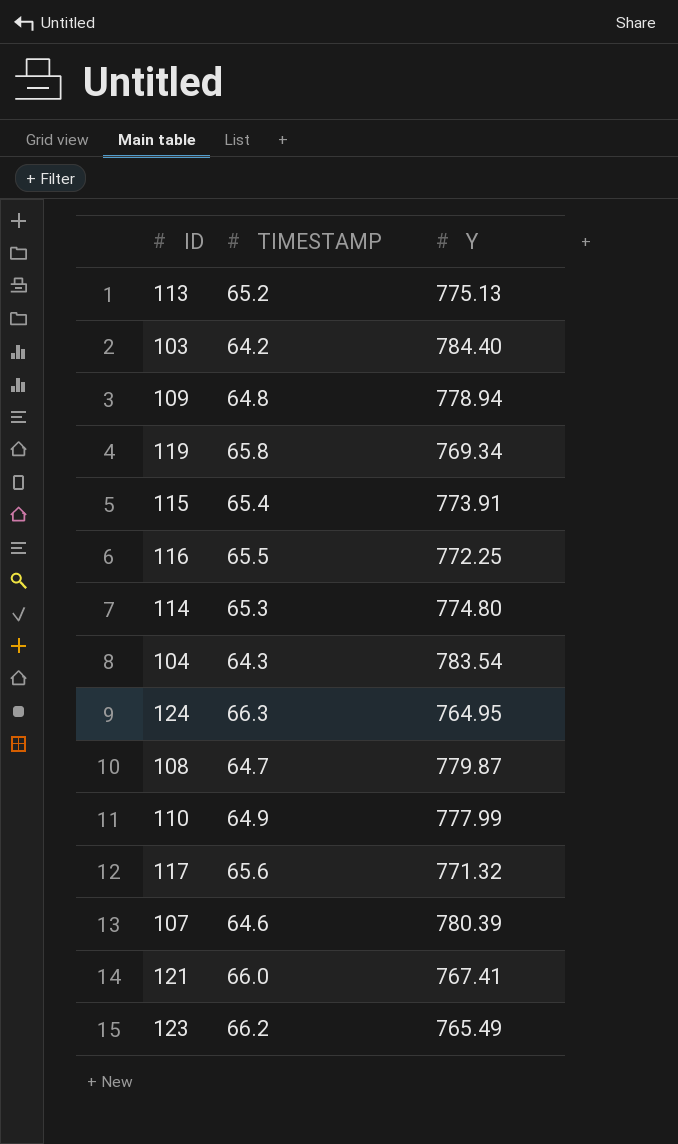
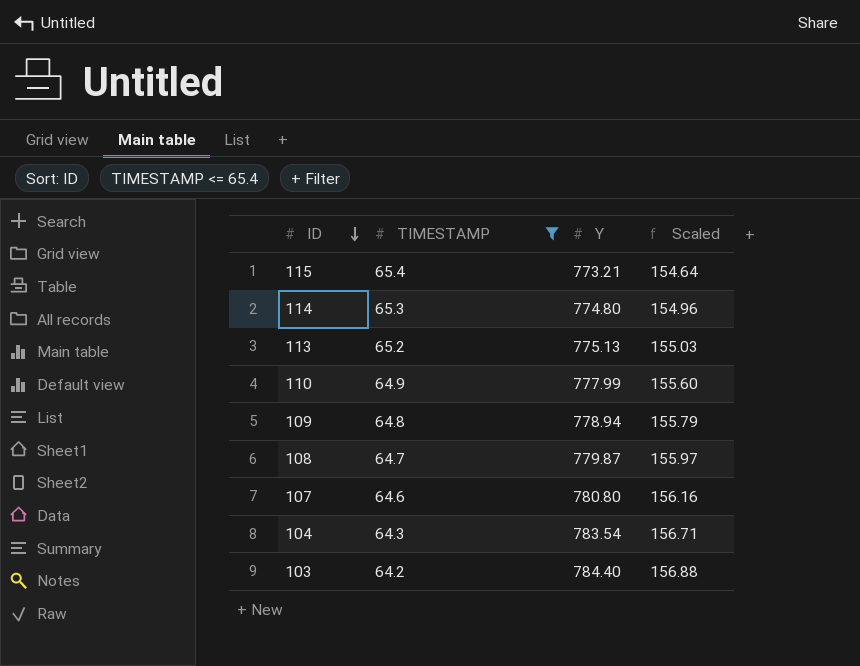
filter: none -> TIMESTAMP <= 65.4
row order: none -> ID descending
column Scaled | formula: none -> [Y] * 0.2
115 | Y: 773.91 -> 773.21
107 | Y: 780.39 -> 780.80

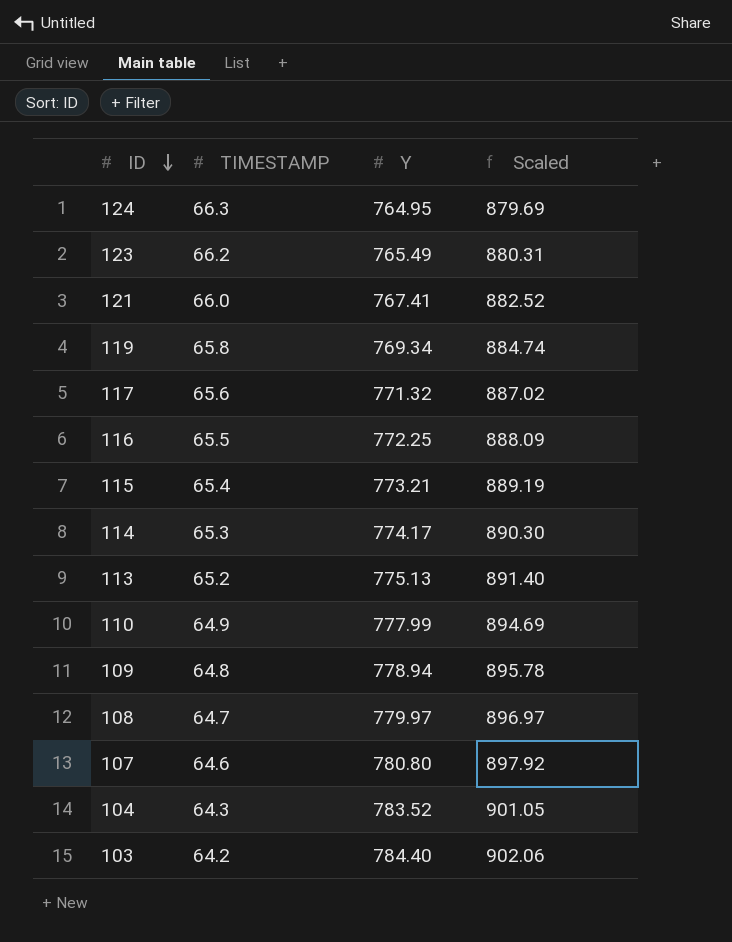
filter: TIMESTAMP <= 65.4 -> none
column Scaled | formula: [Y] * 0.2 -> [Y] * 1.15
114 | Y: 774.80 -> 774.17
108 | Y: 779.87 -> 779.97
104 | Y: 783.54 -> 783.52

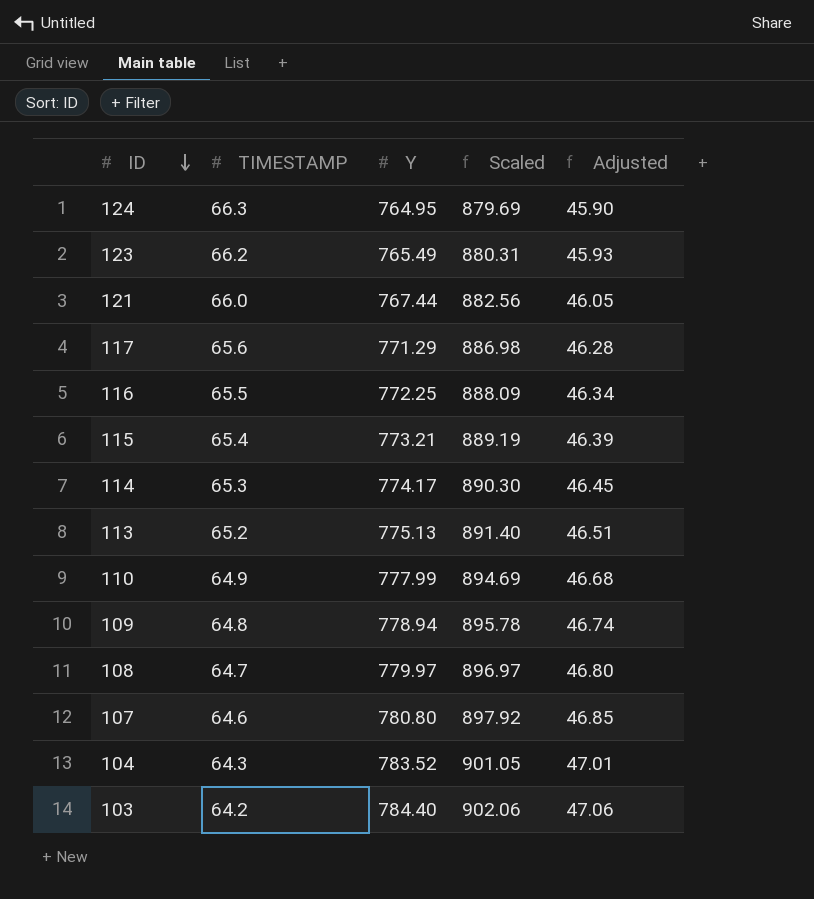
column Adjusted | formula: none -> [Y] * 0.06
row 119: 65.8 | 769.34 | 884.74 -> none
121 | Y: 767.41 -> 767.44
121 | Scaled: 882.52 -> 882.56
117 | Y: 771.32 -> 771.29
117 | Scaled: 887.02 -> 886.98

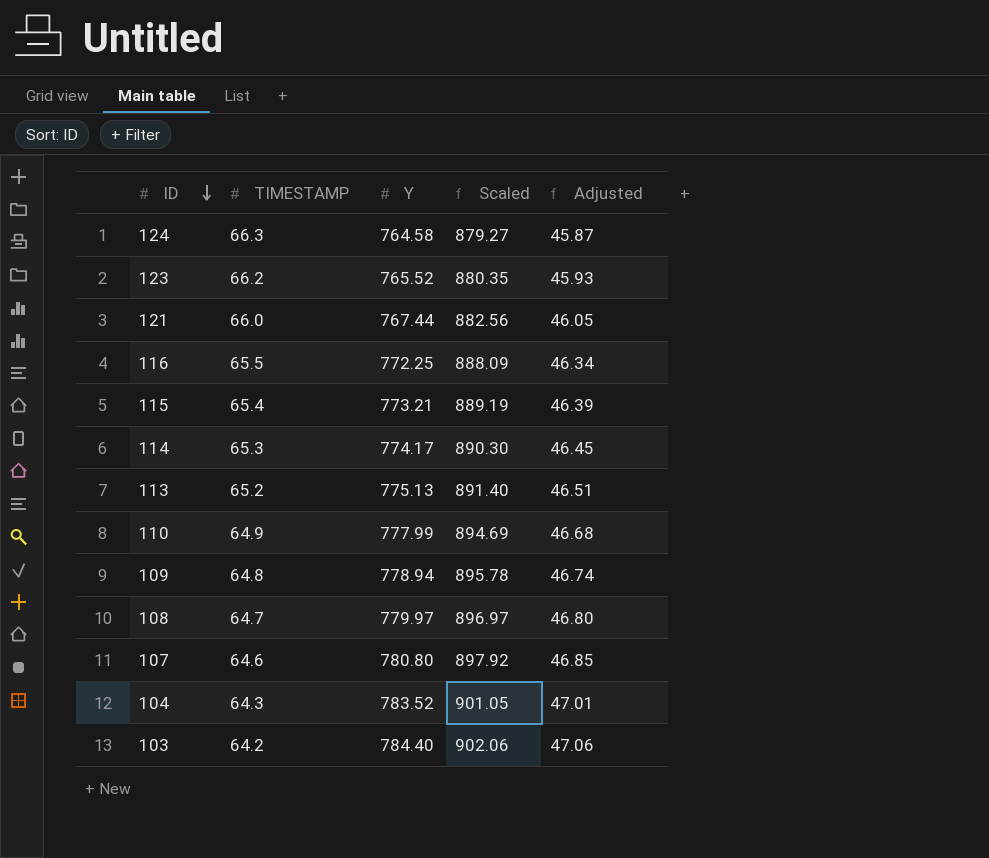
row 117: 65.6 | 771.29 | 886.98 | 46.28 -> none
124 | Y: 764.95 -> 764.58
124 | Scaled: 879.69 -> 879.27
124 | Adjusted: 45.90 -> 45.87
123 | Y: 765.49 -> 765.52
123 | Scaled: 880.31 -> 880.35

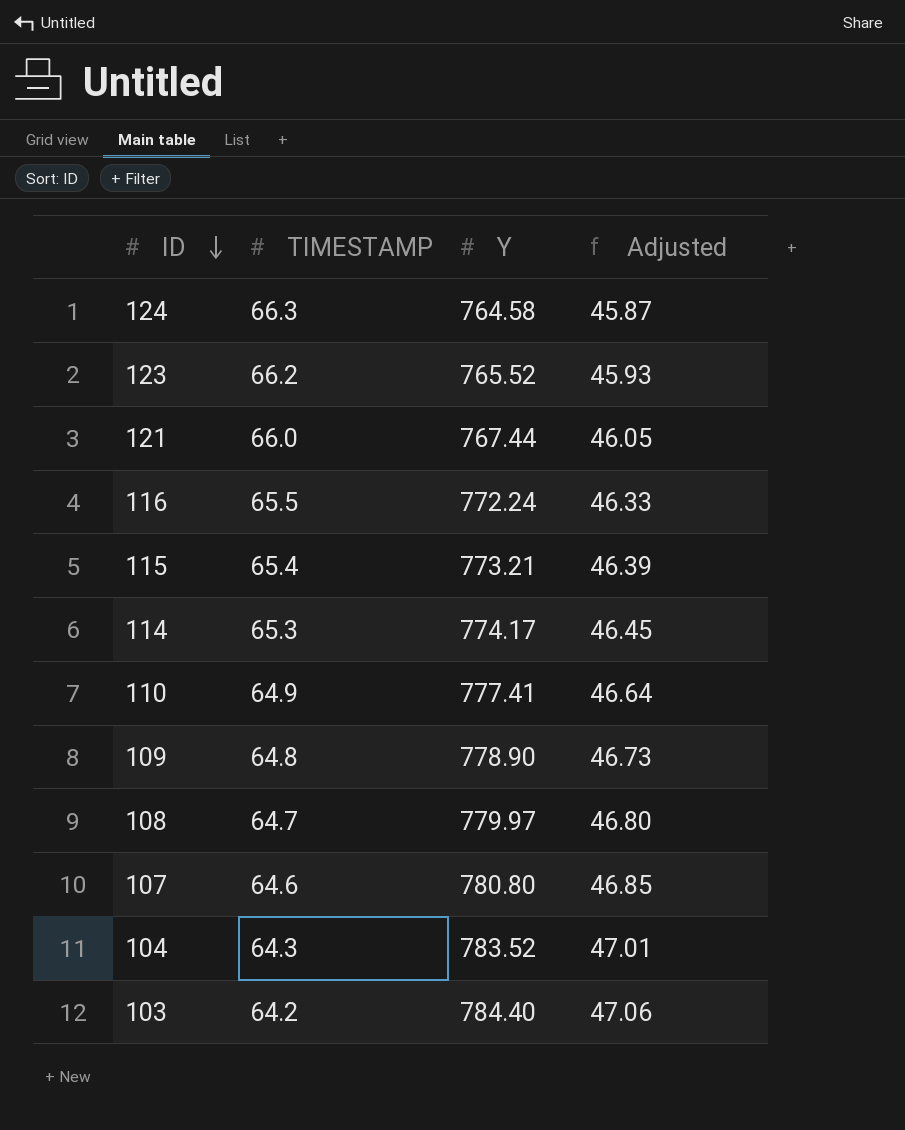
column Scaled | formula: [Y] * 1.15 -> none
row 113: 65.2 | 775.13 | 891.40 | 46.51 -> none
116 | Y: 772.25 -> 772.24
116 | Adjusted: 46.34 -> 46.33
110 | Y: 777.99 -> 777.41
110 | Adjusted: 46.68 -> 46.64
109 | Y: 778.94 -> 778.90
109 | Adjusted: 46.74 -> 46.73

